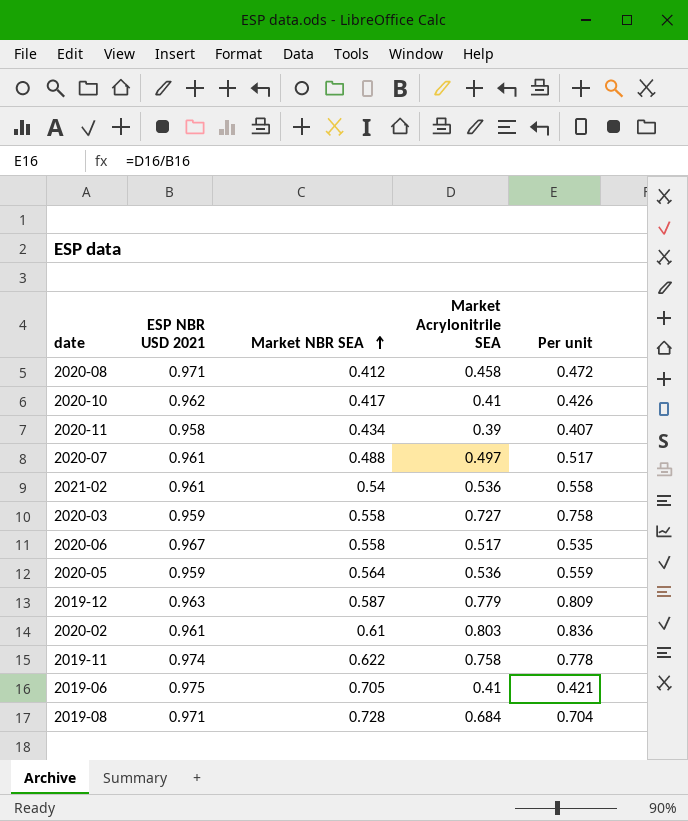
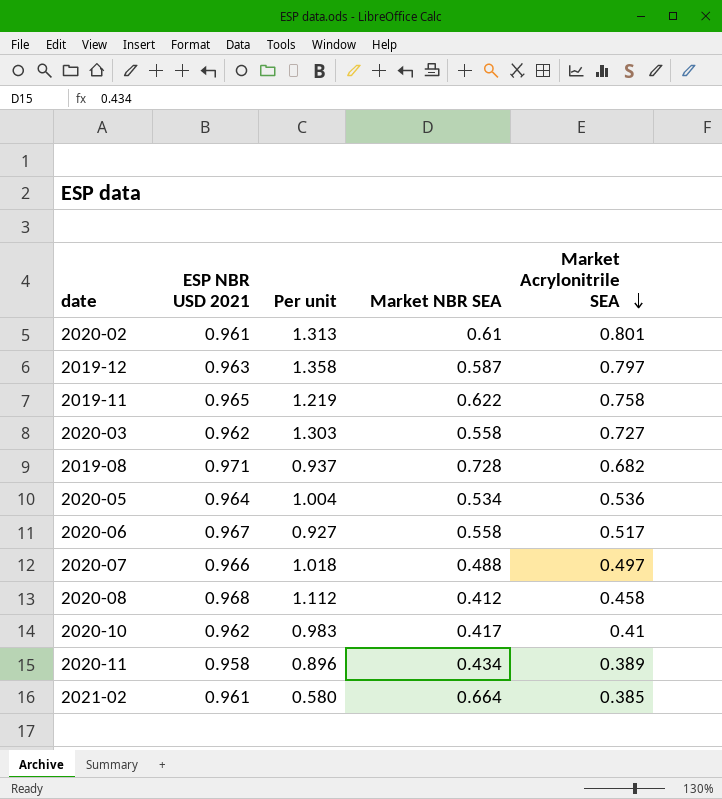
row order: Market NBR SEA ascending -> Market Acrylonitrile SEA descending
column Per unit | formula: [Market Acrylonitrile SEA] / [ESP NBR USD 2021] -> [Market Acrylonitrile SEA] / [Market NBR SEA]
column Per unit | position: 5 -> 3
row 2019-06: 0.975 | 0.705 | 0.41 | 0.421 -> none
2020-02 | Market Acrylonitrile SEA: 0.803 -> 0.801
2019-12 | Market Acrylonitrile SEA: 0.779 -> 0.797
2019-11 | ESP NBR USD 2021: 0.974 -> 0.965
2020-03 | ESP NBR USD 2021: 0.959 -> 0.962
2019-08 | Market Acrylonitrile SEA: 0.684 -> 0.682
2020-05 | ESP NBR USD 2021: 0.959 -> 0.964
2020-05 | Market NBR SEA: 0.564 -> 0.534
2020-07 | ESP NBR USD 2021: 0.961 -> 0.966
2020-08 | ESP NBR USD 2021: 0.971 -> 0.968
2020-11 | Market Acrylonitrile SEA: 0.39 -> 0.389
2021-02 | Market NBR SEA: 0.54 -> 0.664
2021-02 | Market Acrylonitrile SEA: 0.536 -> 0.385

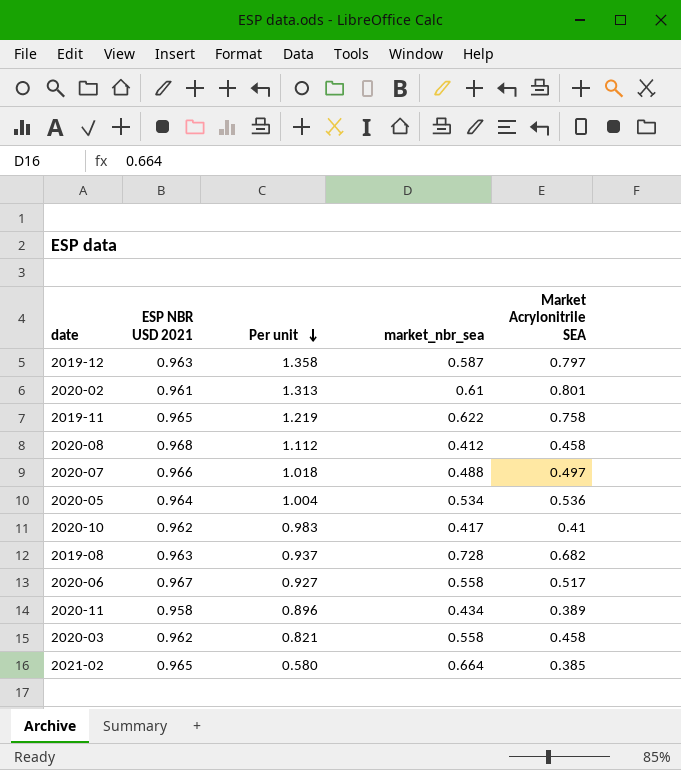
row order: Market Acrylonitrile SEA descending -> Per unit descending
column name: Market NBR SEA -> market_nbr_sea
2019-08 | ESP NBR USD 2021: 0.971 -> 0.963
2020-03 | Per unit: 1.303 -> 0.821
2020-03 | Market Acrylonitrile SEA: 0.727 -> 0.458
2021-02 | ESP NBR USD 2021: 0.961 -> 0.965

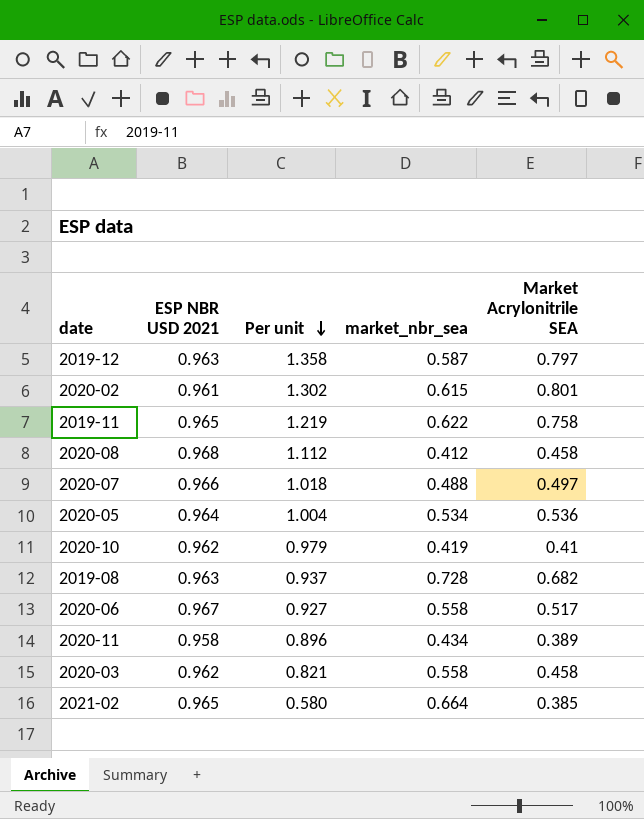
2020-02 | Per unit: 1.313 -> 1.302
2020-02 | market_nbr_sea: 0.61 -> 0.615
2020-10 | Per unit: 0.983 -> 0.979
2020-10 | market_nbr_sea: 0.417 -> 0.419

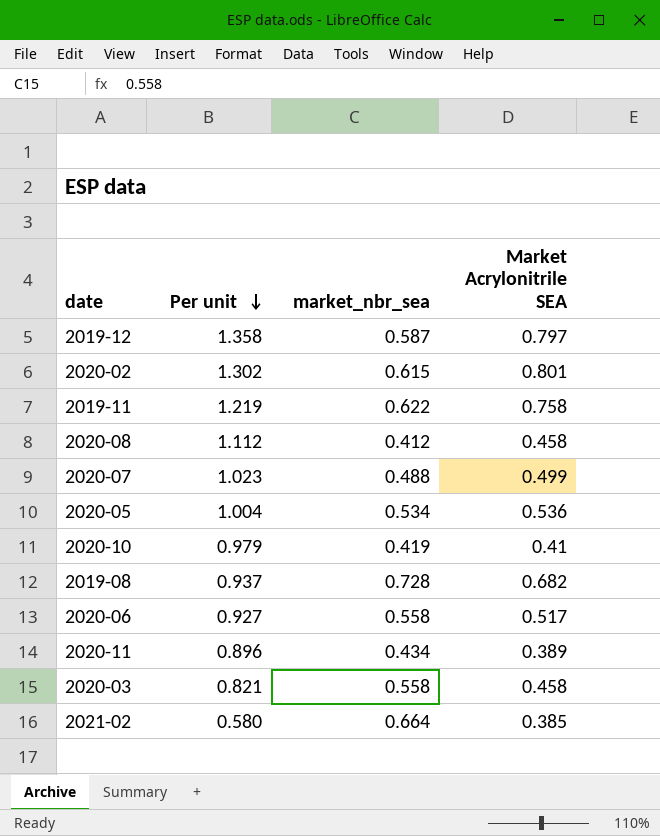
column ESP NBR USD 2021 | position: 2 -> none
2020-07 | Per unit: 1.018 -> 1.023
2020-07 | Market Acrylonitrile SEA: 0.497 -> 0.499

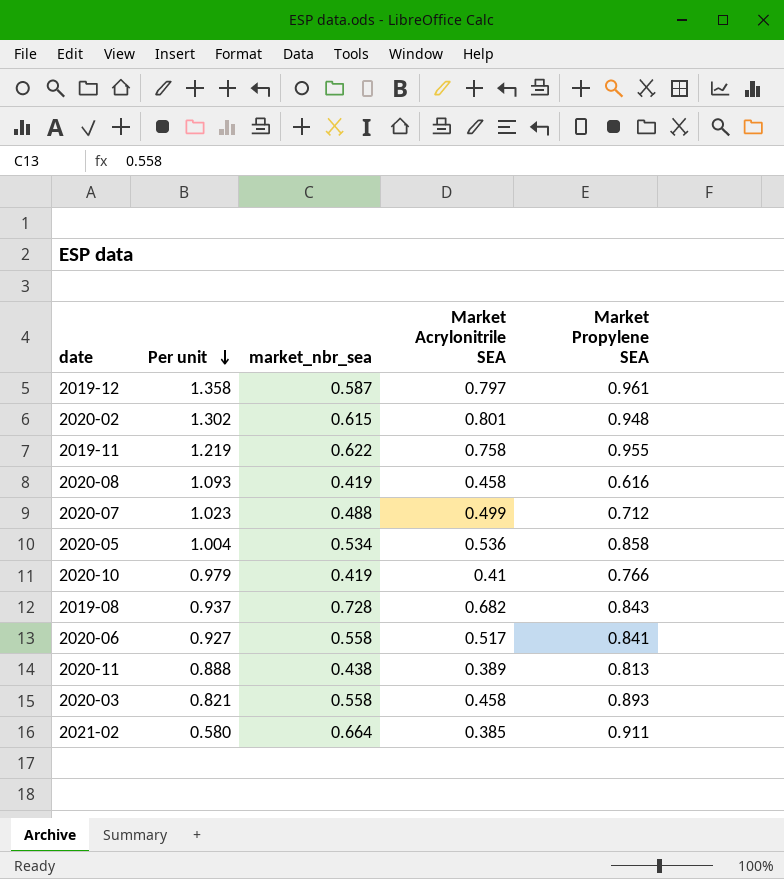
column Market Propylene SEA | position: none -> 5
2020-08 | Per unit: 1.112 -> 1.093
2020-08 | market_nbr_sea: 0.412 -> 0.419
2020-11 | Per unit: 0.896 -> 0.888
2020-11 | market_nbr_sea: 0.434 -> 0.438

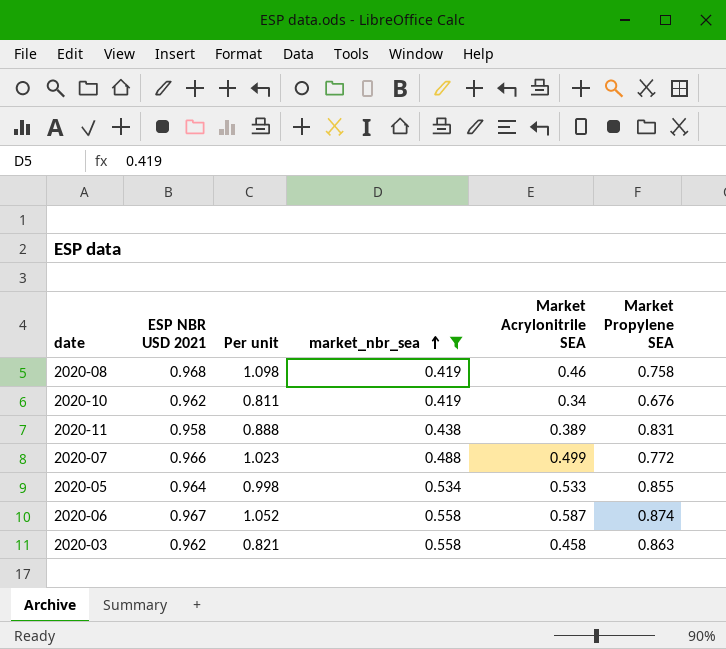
filter: none -> market_nbr_sea <= 0.558
row order: Per unit descending -> market_nbr_sea ascending
column ESP NBR USD 2021 | position: none -> 2
2020-08 | Per unit: 1.093 -> 1.098
2020-08 | Market Acrylonitrile SEA: 0.458 -> 0.46
2020-08 | Market Propylene SEA: 0.616 -> 0.758
2020-10 | Per unit: 0.979 -> 0.811
2020-10 | Market Acrylonitrile SEA: 0.41 -> 0.34
2020-10 | Market Propylene SEA: 0.766 -> 0.676
2020-11 | Market Propylene SEA: 0.813 -> 0.831
2020-07 | Market Propylene SEA: 0.712 -> 0.772
2020-05 | Per unit: 1.004 -> 0.998
2020-05 | Market Acrylonitrile SEA: 0.536 -> 0.533
2020-05 | Market Propylene SEA: 0.858 -> 0.855
2020-06 | Per unit: 0.927 -> 1.052
2020-06 | Market Acrylonitrile SEA: 0.517 -> 0.587
2020-06 | Market Propylene SEA: 0.841 -> 0.874
2020-03 | Market Propylene SEA: 0.893 -> 0.863

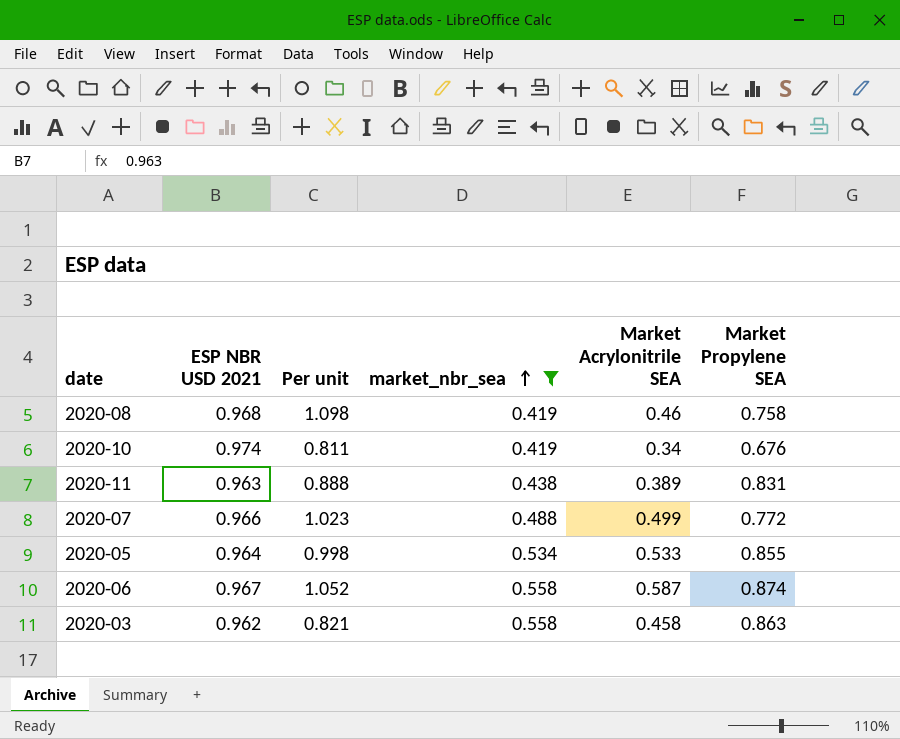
2020-10 | ESP NBR USD 2021: 0.962 -> 0.974
2020-11 | ESP NBR USD 2021: 0.958 -> 0.963

